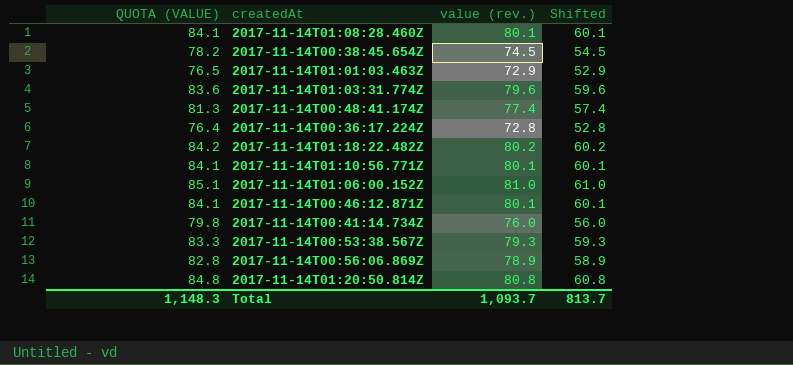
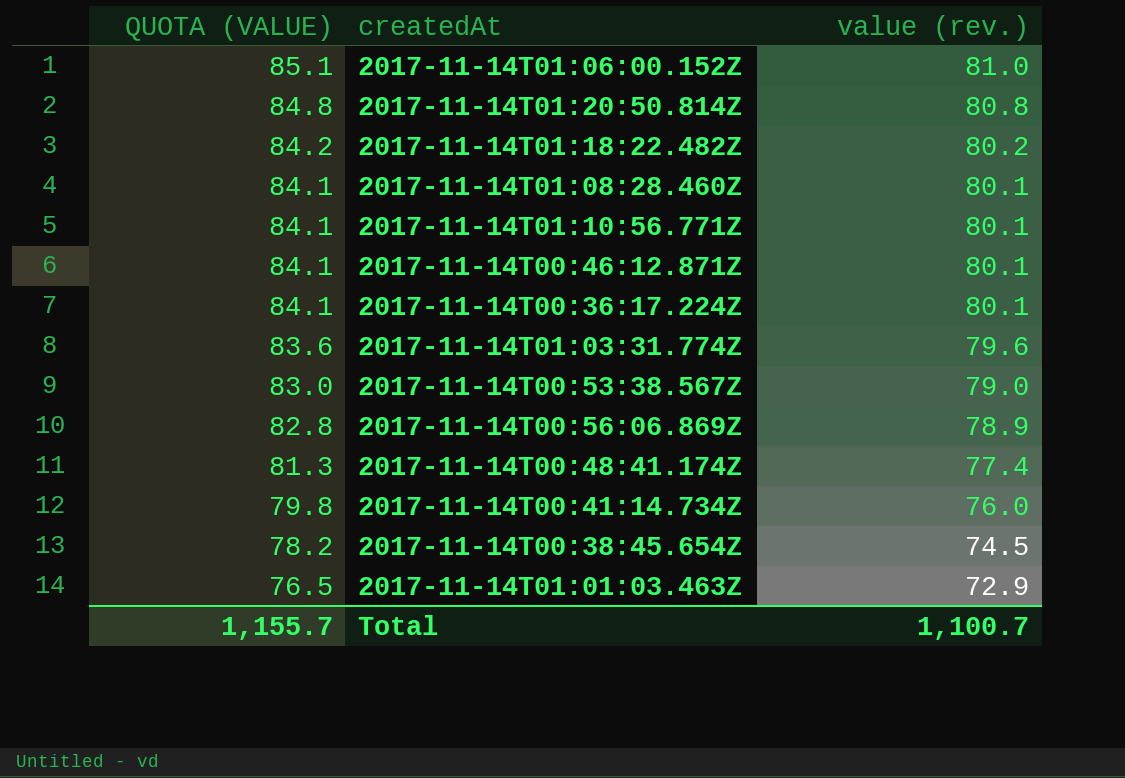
row order: none -> QUOTA (VALUE) descending
column Shifted | formula: [value (rev.)] - 20 -> none
2017-11-14T00:36:17.224Z | QUOTA (VALUE): 76.4 -> 84.1
2017-11-14T00:36:17.224Z | value (rev.): 72.8 -> 80.1
2017-11-14T00:53:38.567Z | QUOTA (VALUE): 83.3 -> 83.0
2017-11-14T00:53:38.567Z | value (rev.): 79.3 -> 79.0
Total | QUOTA (VALUE): 1,148.3 -> 1,155.7
Total | value (rev.): 1,093.7 -> 1,100.7

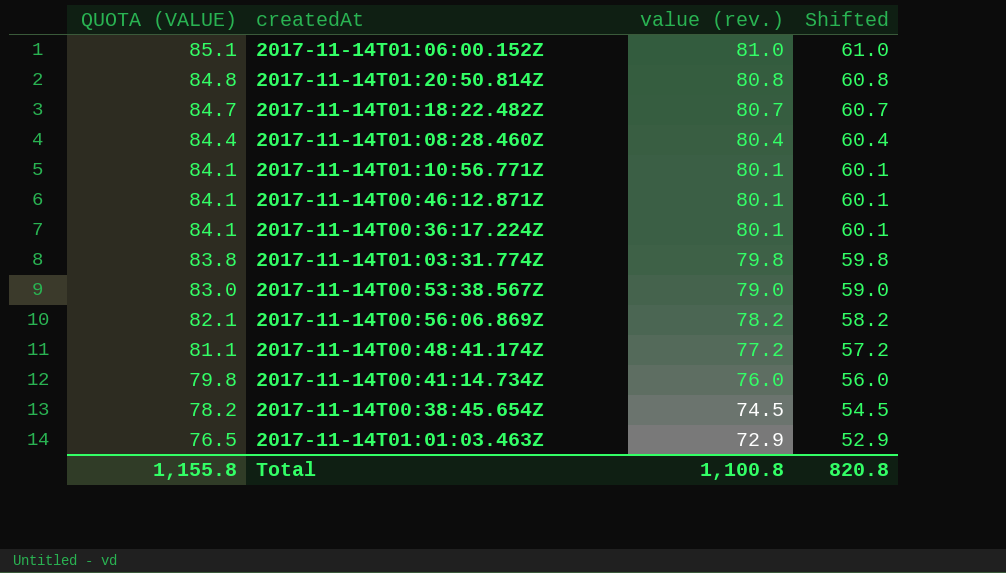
column Shifted | formula: none -> [value (rev.)] - 20
2017-11-14T01:18:22.482Z | QUOTA (VALUE): 84.2 -> 84.7
2017-11-14T01:18:22.482Z | value (rev.): 80.2 -> 80.7
2017-11-14T01:08:28.460Z | QUOTA (VALUE): 84.1 -> 84.4
2017-11-14T01:08:28.460Z | value (rev.): 80.1 -> 80.4
2017-11-14T01:03:31.774Z | QUOTA (VALUE): 83.6 -> 83.8
2017-11-14T01:03:31.774Z | value (rev.): 79.6 -> 79.8
2017-11-14T00:56:06.869Z | QUOTA (VALUE): 82.8 -> 82.1
2017-11-14T00:56:06.869Z | value (rev.): 78.9 -> 78.2
2017-11-14T00:48:41.174Z | QUOTA (VALUE): 81.3 -> 81.1
2017-11-14T00:48:41.174Z | value (rev.): 77.4 -> 77.2
Total | QUOTA (VALUE): 1,155.7 -> 1,155.8
Total | value (rev.): 1,100.7 -> 1,100.8

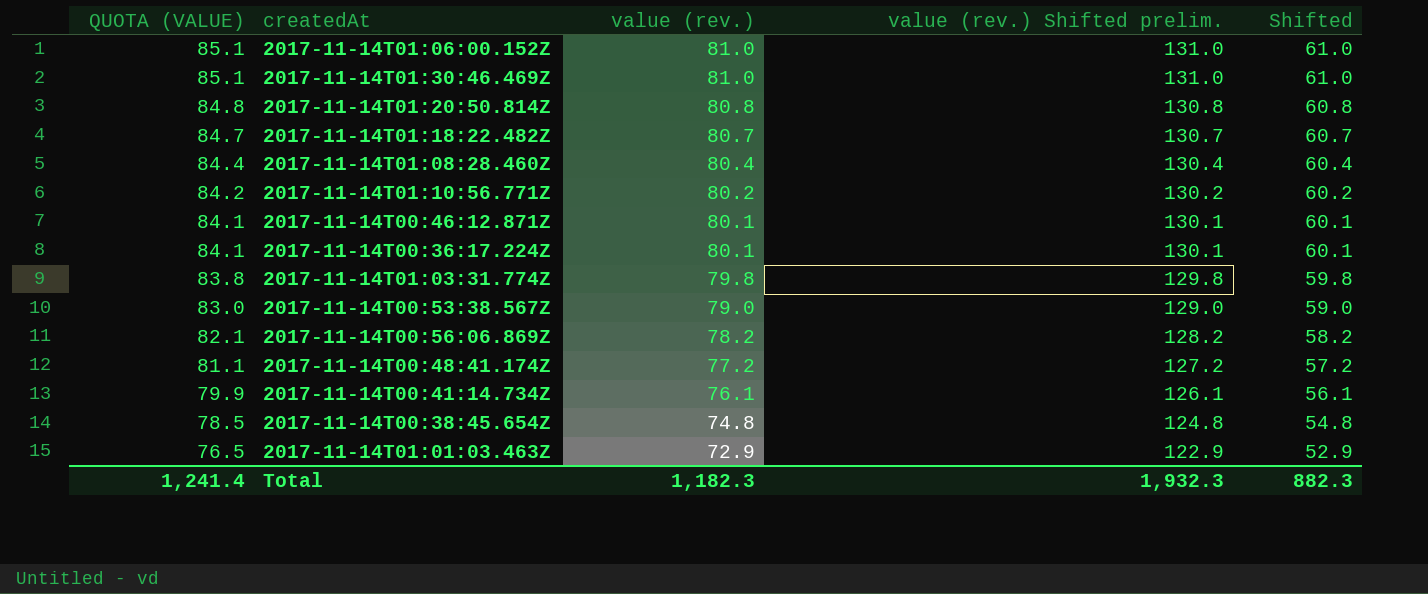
column value (rev.) Shifted prelim. | formula: none -> [value (rev.)] + 50
row 2017-11-14T01:30:46.469Z: none -> 85.1 | 81.0 | 131.0 | 61.0
2017-11-14T01:10:56.771Z | QUOTA (VALUE): 84.1 -> 84.2
2017-11-14T01:10:56.771Z | value (rev.): 80.1 -> 80.2
2017-11-14T01:10:56.771Z | Shifted: 60.1 -> 60.2
2017-11-14T00:41:14.734Z | QUOTA (VALUE): 79.8 -> 79.9
2017-11-14T00:41:14.734Z | value (rev.): 76.0 -> 76.1
2017-11-14T00:41:14.734Z | Shifted: 56.0 -> 56.1
2017-11-14T00:38:45.654Z | QUOTA (VALUE): 78.2 -> 78.5
2017-11-14T00:38:45.654Z | value (rev.): 74.5 -> 74.8
2017-11-14T00:38:45.654Z | Shifted: 54.5 -> 54.8
Total | QUOTA (VALUE): 1,155.8 -> 1,241.4
Total | value (rev.): 1,100.8 -> 1,182.3
Total | Shifted: 820.8 -> 882.3

